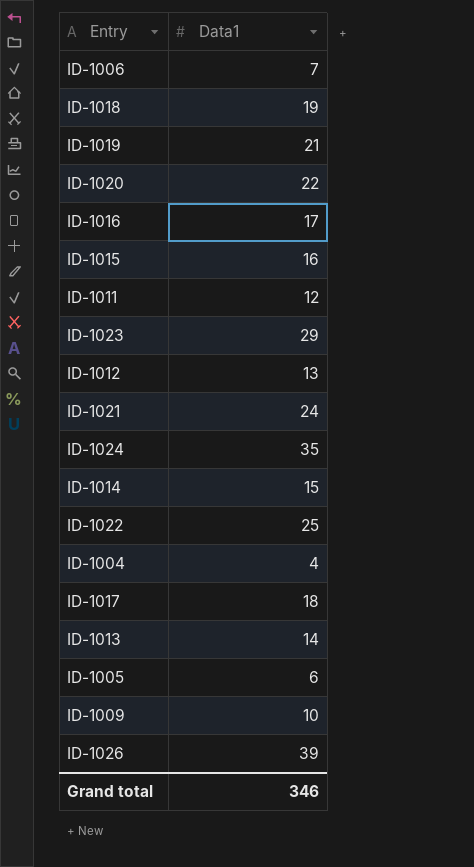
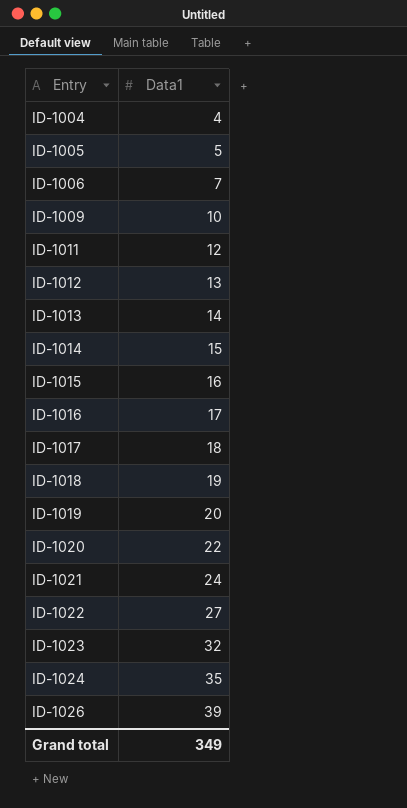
row order: none -> Entry ascending
ID-1005 | Data1: 6 -> 5
ID-1019 | Data1: 21 -> 20
ID-1022 | Data1: 25 -> 27
ID-1023 | Data1: 29 -> 32
Grand total | Data1: 346 -> 349

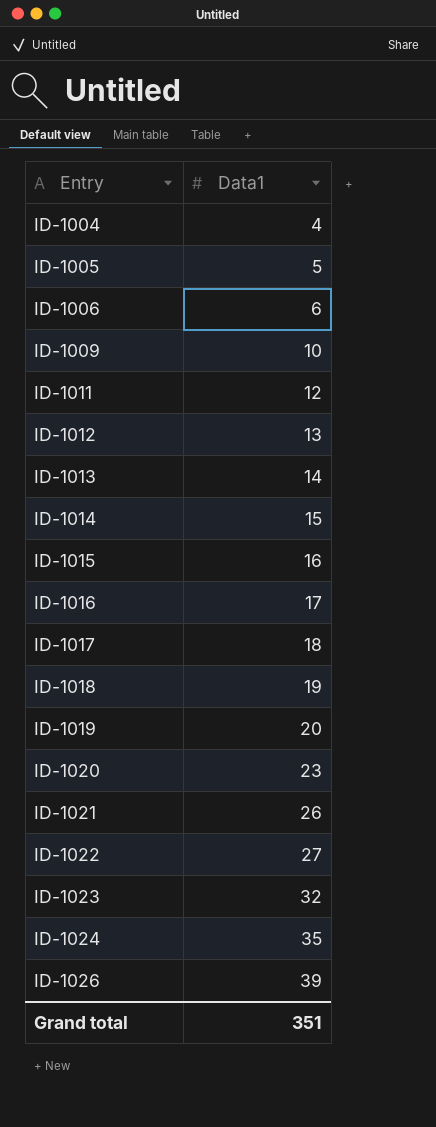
ID-1006 | Data1: 7 -> 6
ID-1020 | Data1: 22 -> 23
ID-1021 | Data1: 24 -> 26
Grand total | Data1: 349 -> 351

